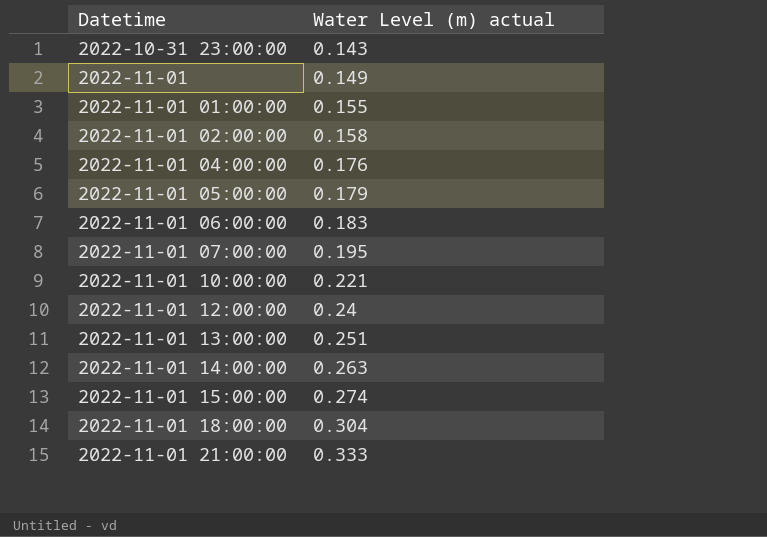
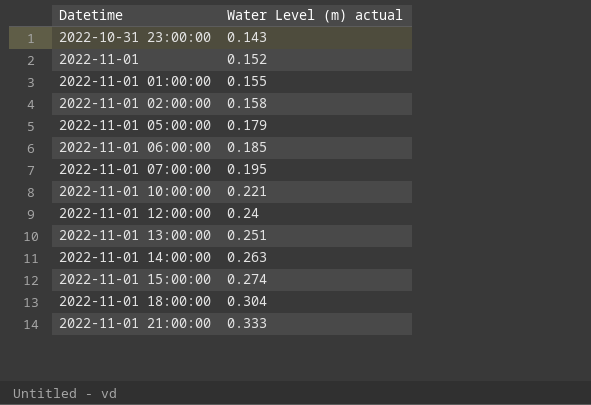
row 2022-11-01 04:00:00: 0.176 -> none
2022-11-01 | Water Level (m) actual: 0.149 -> 0.152
2022-11-01 06:00:00 | Water Level (m) actual: 0.183 -> 0.185

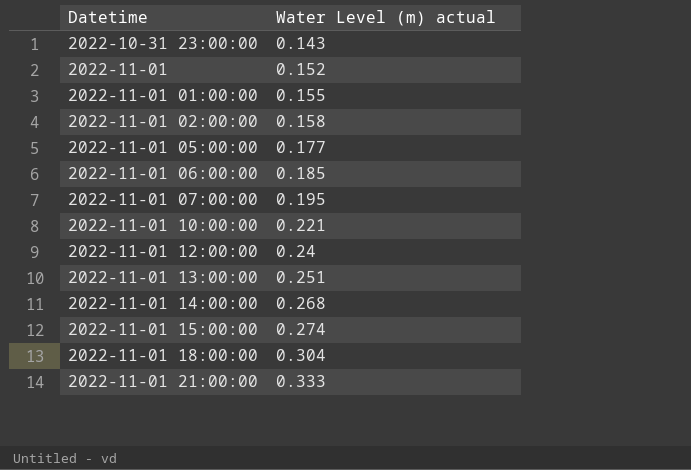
2022-11-01 05:00:00 | Water Level (m) actual: 0.179 -> 0.177
2022-11-01 14:00:00 | Water Level (m) actual: 0.263 -> 0.268

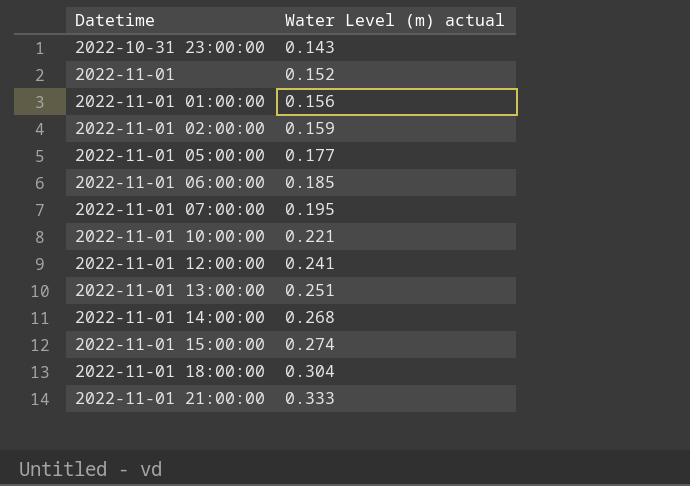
2022-11-01 01:00:00 | Water Level (m) actual: 0.155 -> 0.156
2022-11-01 02:00:00 | Water Level (m) actual: 0.158 -> 0.159
2022-11-01 12:00:00 | Water Level (m) actual: 0.24 -> 0.241

